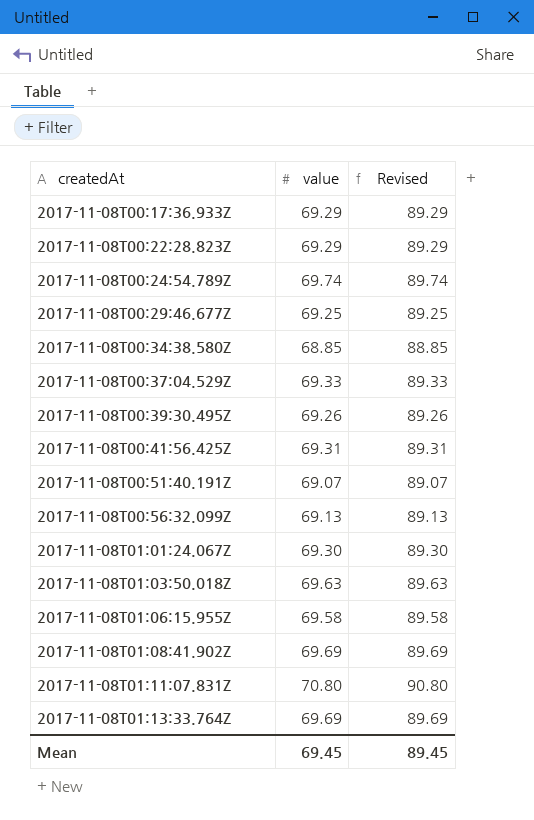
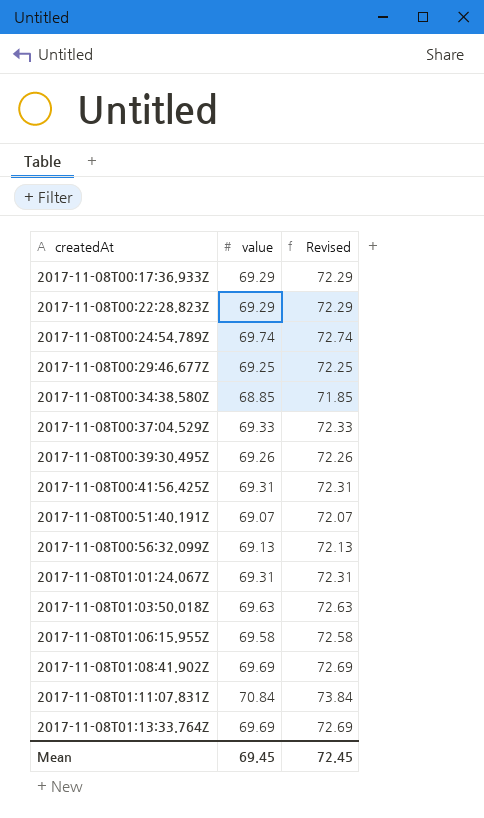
column Revised | formula: [value] + 20 -> [value] + 3
2017-11-08T01:01:24.067Z | value: 69.30 -> 69.31
2017-11-08T01:11:07.831Z | value: 70.80 -> 70.84
Mean | Revised: 89.45 -> 72.45

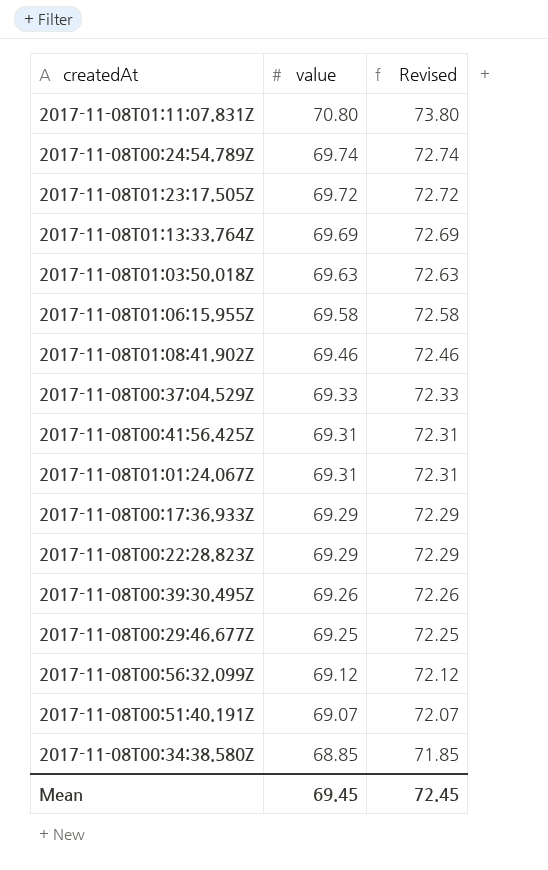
row order: createdAt ascending -> value descending
2017-11-08T01:11:07.831Z | value: 70.84 -> 70.80
2017-11-08T01:11:07.831Z | Revised: 73.84 -> 73.80
row 2017-11-08T01:23:17.505Z: none -> 69.72 | 72.72
2017-11-08T01:08:41.902Z | value: 69.69 -> 69.46
2017-11-08T01:08:41.902Z | Revised: 72.69 -> 72.46
2017-11-08T00:56:32.099Z | value: 69.13 -> 69.12
2017-11-08T00:56:32.099Z | Revised: 72.13 -> 72.12

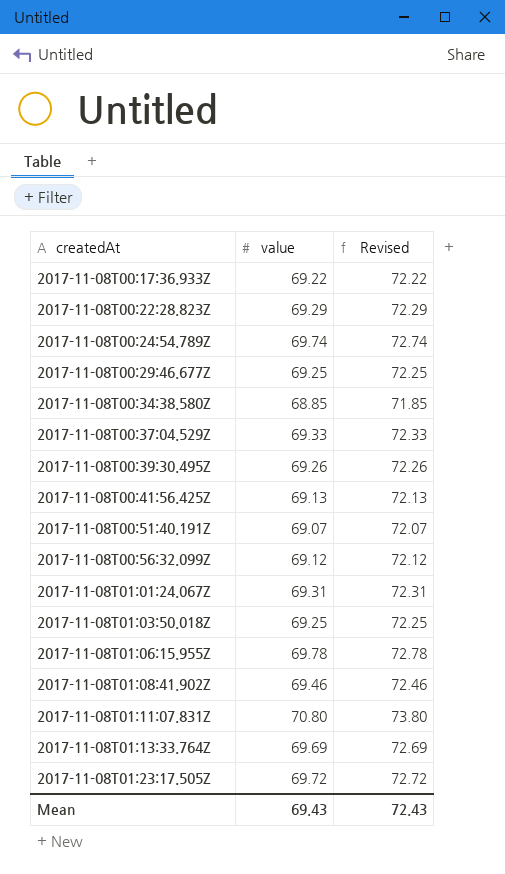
row order: value descending -> createdAt ascending
2017-11-08T00:17:36.933Z | value: 69.29 -> 69.22
2017-11-08T00:17:36.933Z | Revised: 72.29 -> 72.22
2017-11-08T00:41:56.425Z | value: 69.31 -> 69.13
2017-11-08T00:41:56.425Z | Revised: 72.31 -> 72.13
2017-11-08T01:03:50.018Z | value: 69.63 -> 69.25
2017-11-08T01:03:50.018Z | Revised: 72.63 -> 72.25
2017-11-08T01:06:15.955Z | value: 69.58 -> 69.78
2017-11-08T01:06:15.955Z | Revised: 72.58 -> 72.78
Mean | value: 69.45 -> 69.43
Mean | Revised: 72.45 -> 72.43

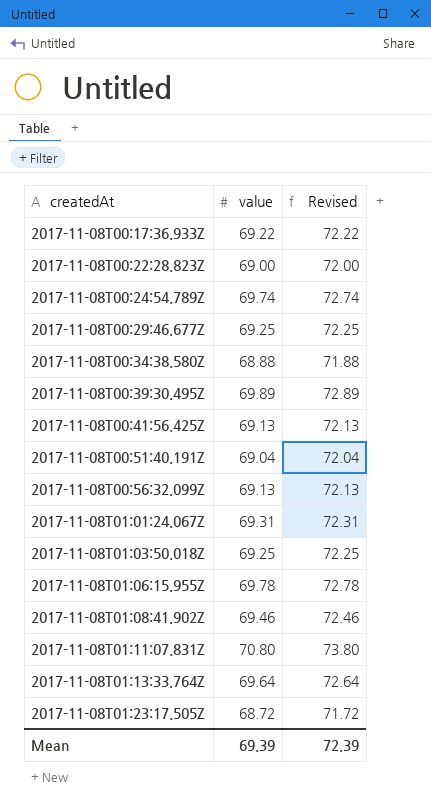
row 2017-11-08T00:37:04.529Z: 69.33 | 72.33 -> none
2017-11-08T00:22:28.823Z | value: 69.29 -> 69.00
2017-11-08T00:22:28.823Z | Revised: 72.29 -> 72.00
2017-11-08T00:34:38.580Z | value: 68.85 -> 68.88
2017-11-08T00:34:38.580Z | Revised: 71.85 -> 71.88
2017-11-08T00:39:30.495Z | value: 69.26 -> 69.89
2017-11-08T00:39:30.495Z | Revised: 72.26 -> 72.89
2017-11-08T00:51:40.191Z | value: 69.07 -> 69.04
2017-11-08T00:51:40.191Z | Revised: 72.07 -> 72.04
2017-11-08T00:56:32.099Z | value: 69.12 -> 69.13
2017-11-08T00:56:32.099Z | Revised: 72.12 -> 72.13
2017-11-08T01:13:33.764Z | value: 69.69 -> 69.64
2017-11-08T01:13:33.764Z | Revised: 72.69 -> 72.64
2017-11-08T01:23:17.505Z | value: 69.72 -> 68.72
2017-11-08T01:23:17.505Z | Revised: 72.72 -> 71.72
Mean | value: 69.43 -> 69.39
Mean | Revised: 72.43 -> 72.39

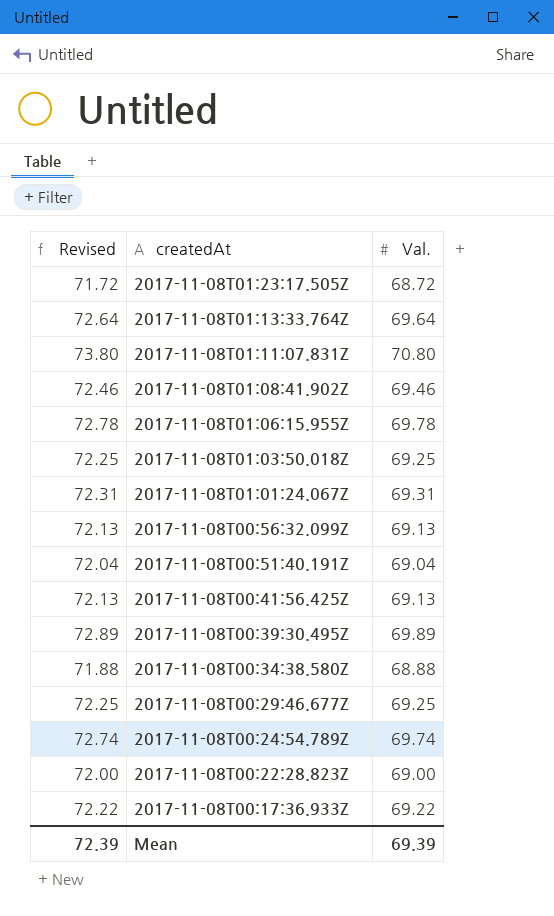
row order: createdAt ascending -> createdAt descending
column Revised | position: 3 -> 1
column name: value -> Val.

